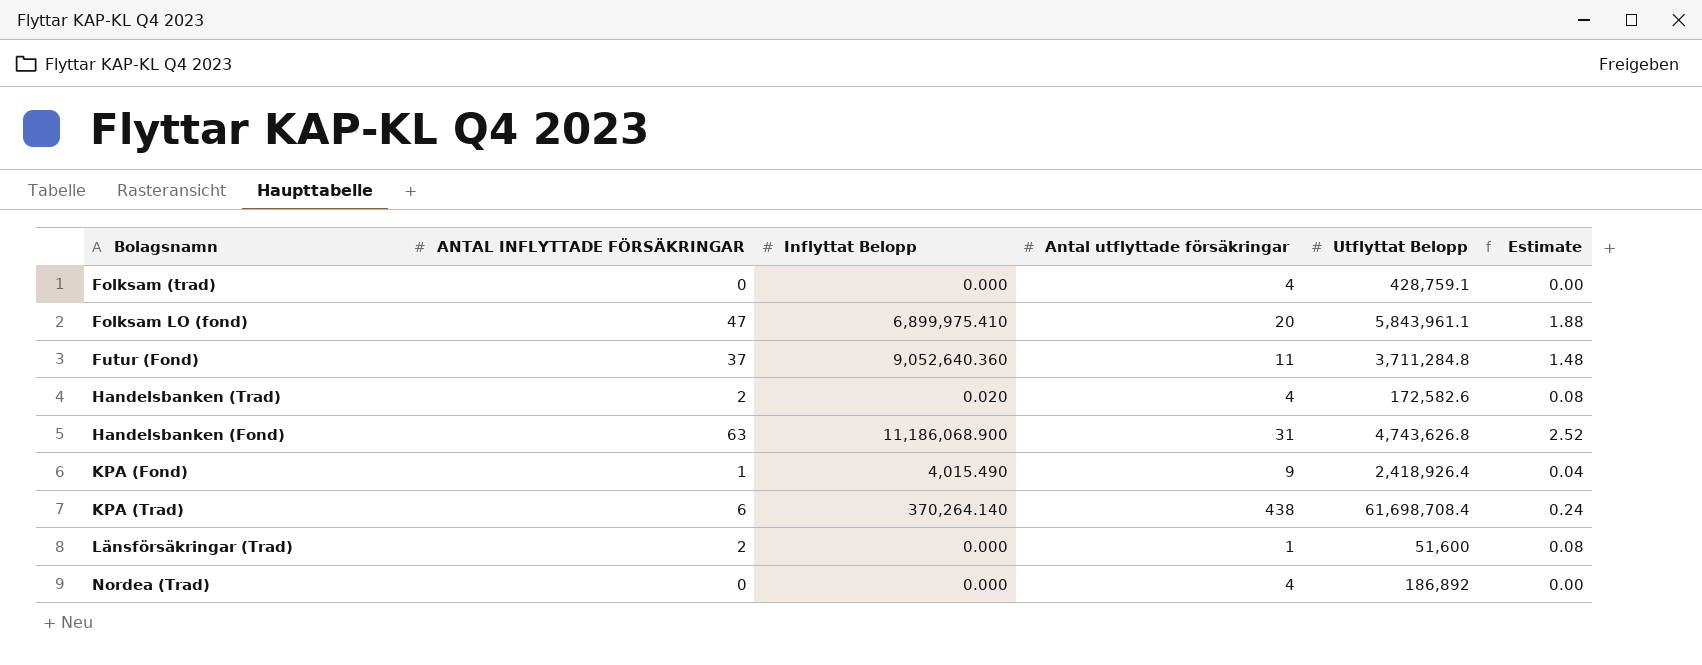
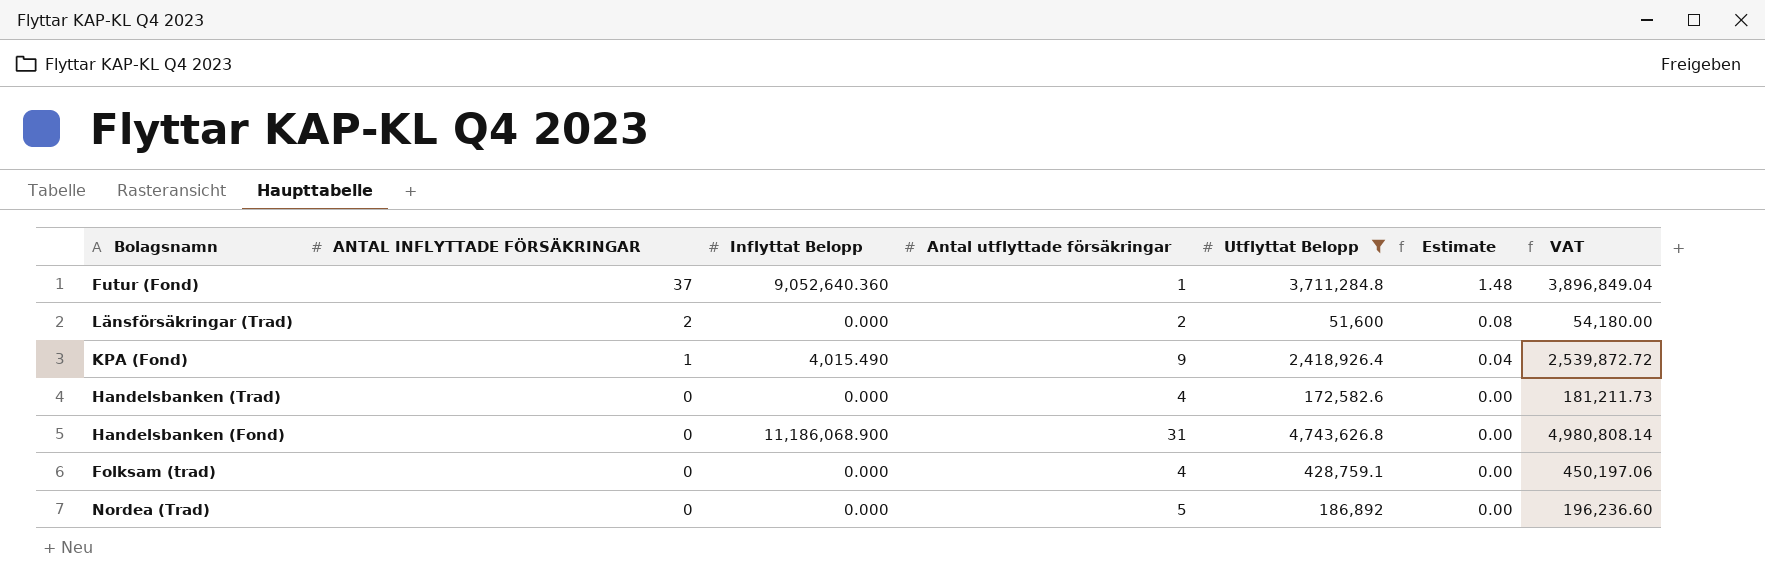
filter: none -> Utflyttat Belopp <= 4,743,626.8
row order: none -> ANTAL INFLYTTADE FÖRSÄKRINGAR descending
column VAT | formula: none -> [Utflyttat Belopp] * 1.05
Futur (Fond) | Antal utflyttade försäkringar: 11 -> 1
Länsförsäkringar (Trad) | Antal utflyttade försäkringar: 1 -> 2
Handelsbanken (Trad) | ANTAL INFLYTTADE FÖRSÄKRINGAR: 2 -> 0
Handelsbanken (Trad) | Inflyttat Belopp: 0.020 -> 0.000
Handelsbanken (Trad) | Estimate: 0.08 -> 0.00
Handelsbanken (Fond) | ANTAL INFLYTTADE FÖRSÄKRINGAR: 63 -> 0
Handelsbanken (Fond) | Estimate: 2.52 -> 0.00
Nordea (Trad) | Antal utflyttade försäkringar: 4 -> 5

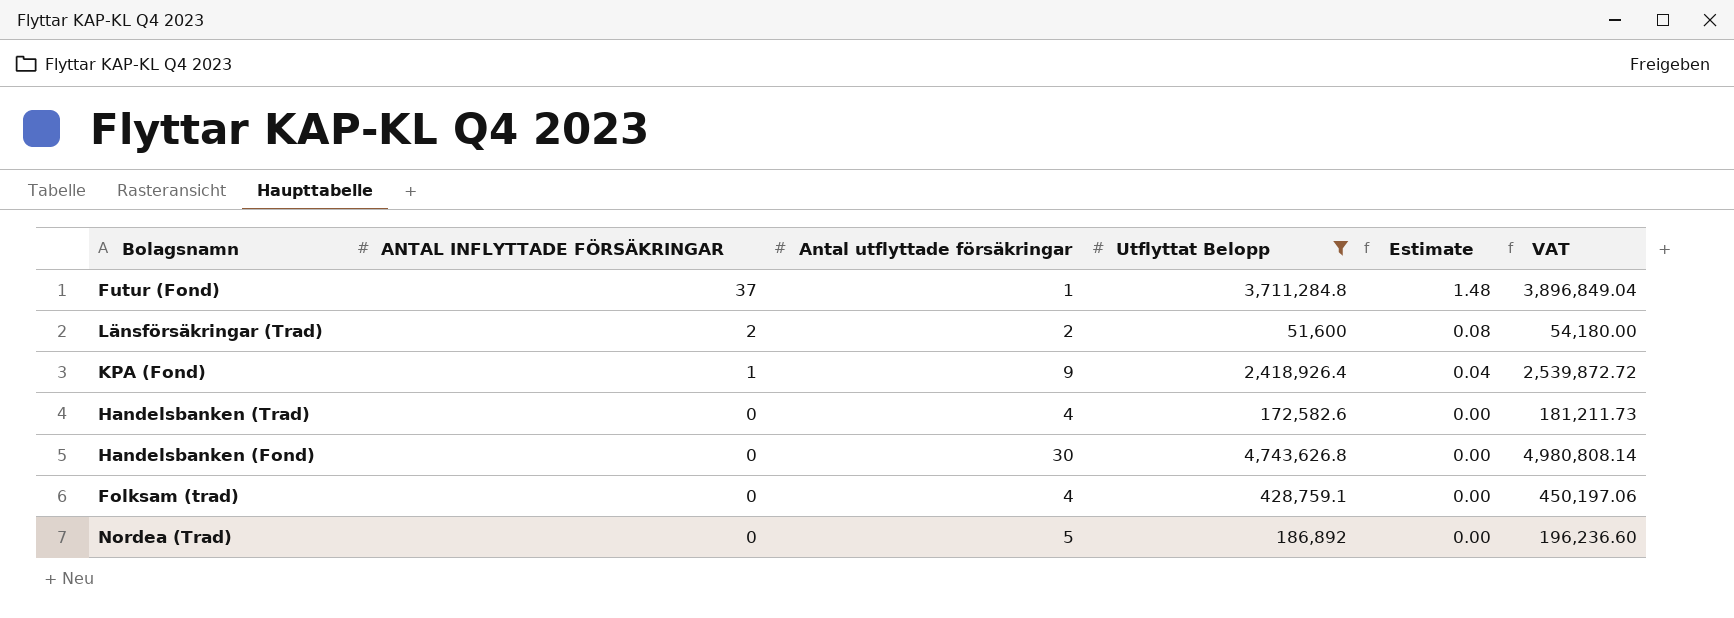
column Inflyttat Belopp | position: 3 -> none
Handelsbanken (Fond) | Antal utflyttade försäkringar: 31 -> 30

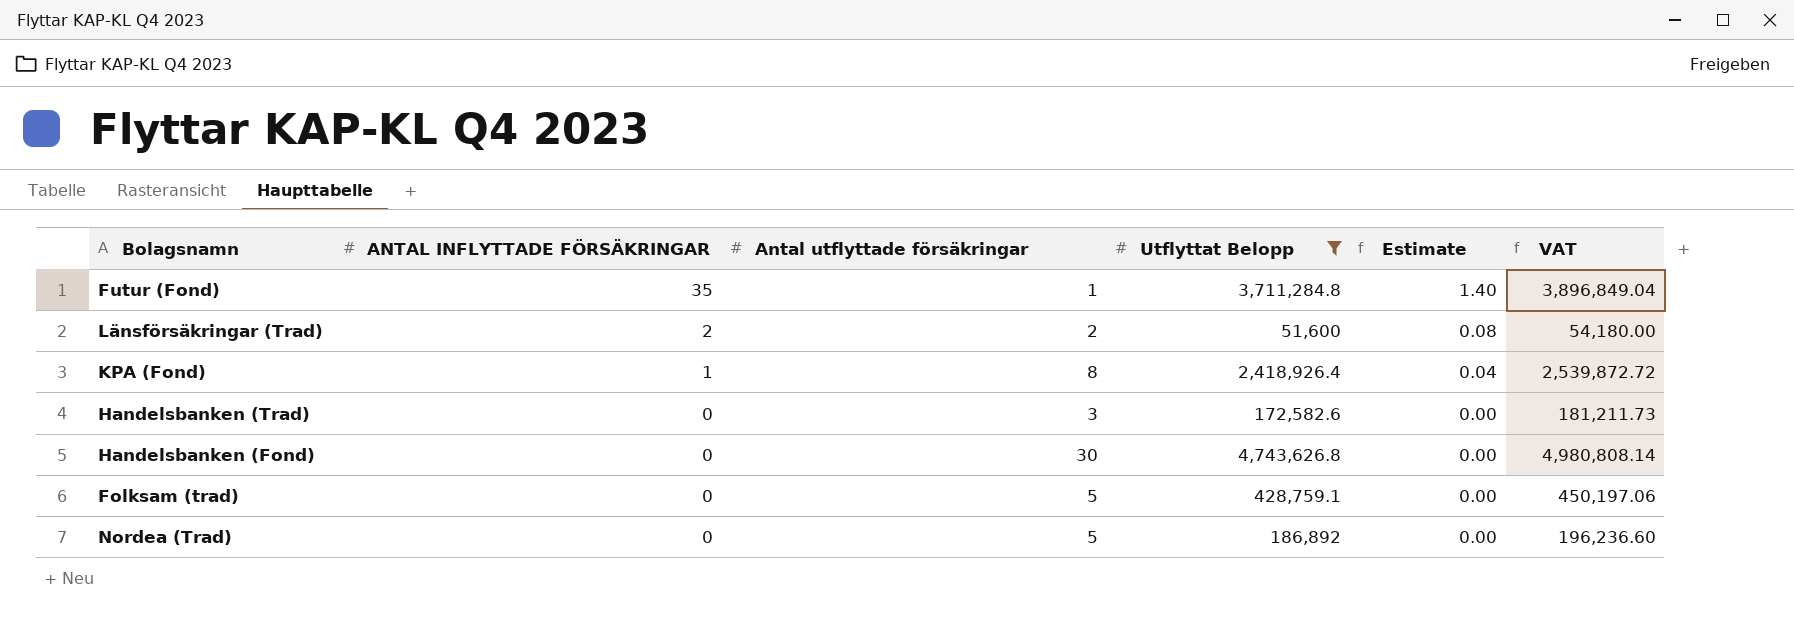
Futur (Fond) | ANTAL INFLYTTADE FÖRSÄKRINGAR: 37 -> 35
Futur (Fond) | Estimate: 1.48 -> 1.40
KPA (Fond) | Antal utflyttade försäkringar: 9 -> 8
Handelsbanken (Trad) | Antal utflyttade försäkringar: 4 -> 3
Folksam (trad) | Antal utflyttade försäkringar: 4 -> 5

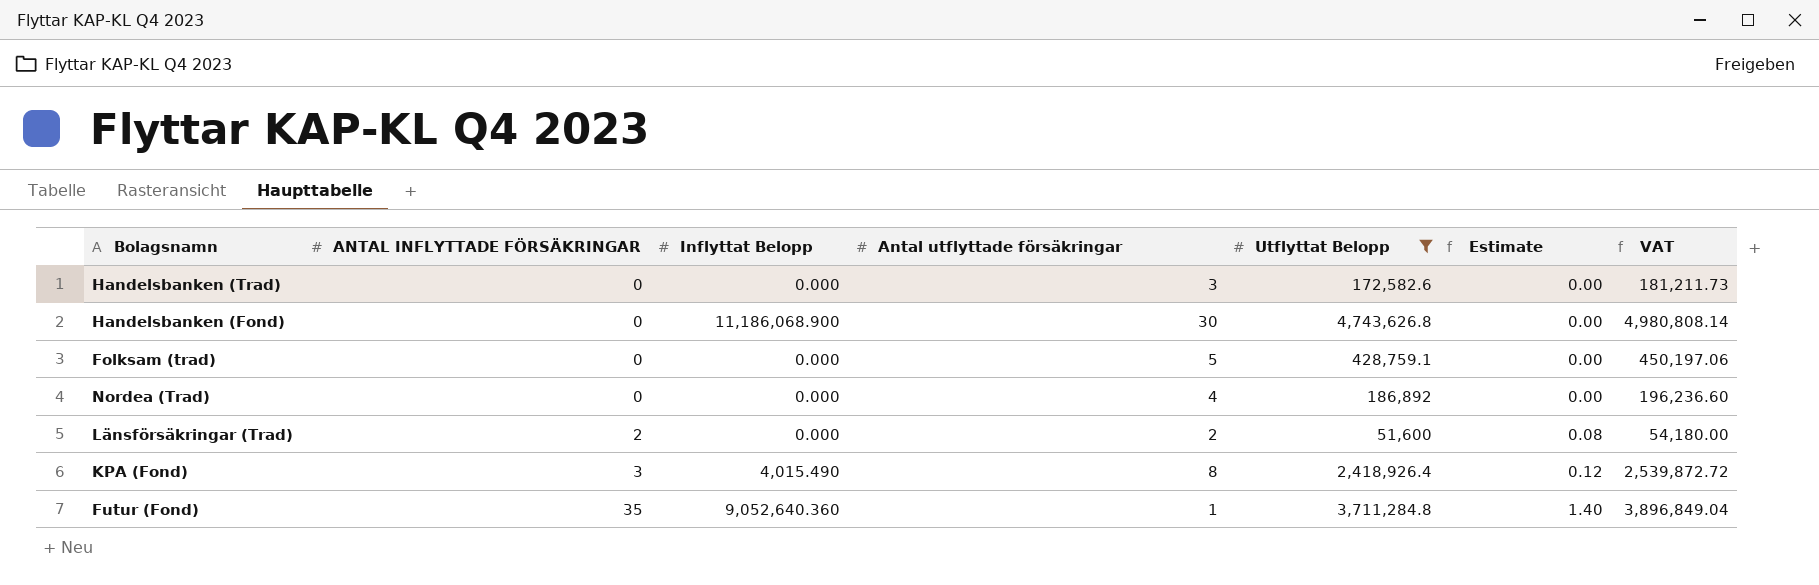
row order: ANTAL INFLYTTADE FÖRSÄKRINGAR descending -> ANTAL INFLYTTADE FÖRSÄKRINGAR ascending
column Inflyttat Belopp | position: none -> 3
Nordea (Trad) | Antal utflyttade försäkringar: 5 -> 4
KPA (Fond) | ANTAL INFLYTTADE FÖRSÄKRINGAR: 1 -> 3
KPA (Fond) | Estimate: 0.04 -> 0.12

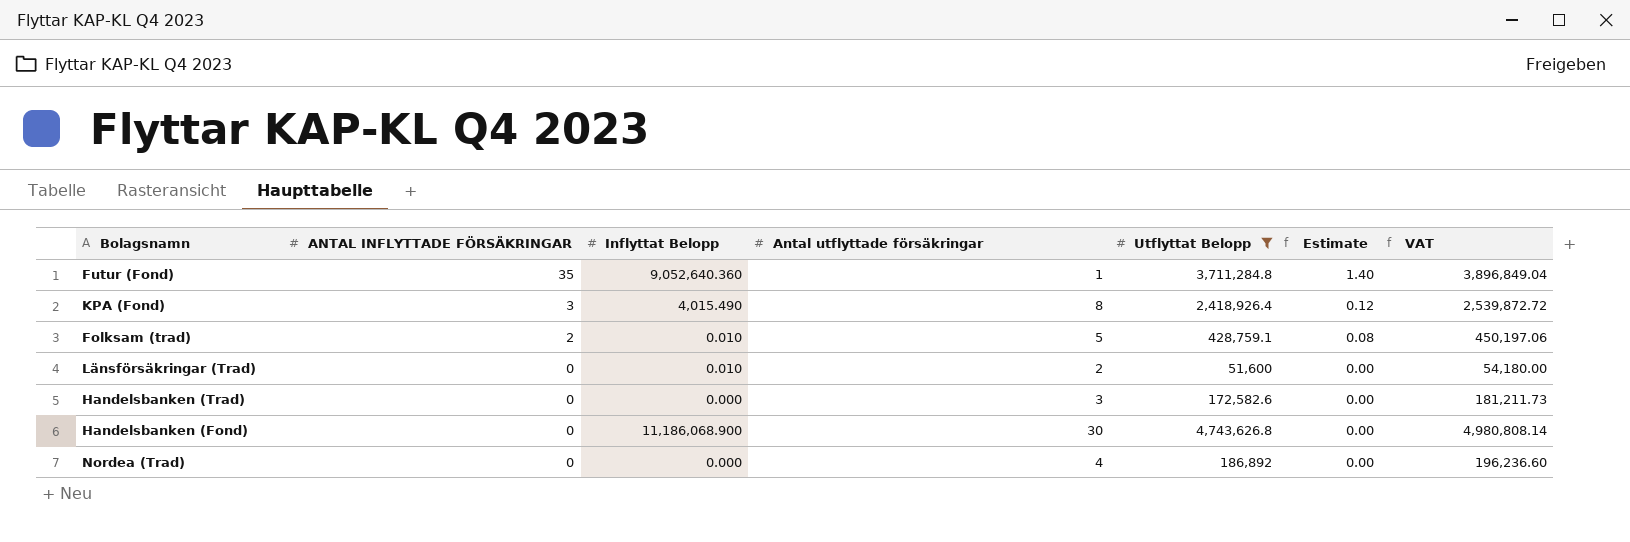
row order: ANTAL INFLYTTADE FÖRSÄKRINGAR ascending -> ANTAL INFLYTTADE FÖRSÄKRINGAR descending
Folksam (trad) | ANTAL INFLYTTADE FÖRSÄKRINGAR: 0 -> 2
Folksam (trad) | Inflyttat Belopp: 0.000 -> 0.010
Folksam (trad) | Estimate: 0.00 -> 0.08
Länsförsäkringar (Trad) | ANTAL INFLYTTADE FÖRSÄKRINGAR: 2 -> 0
Länsförsäkringar (Trad) | Inflyttat Belopp: 0.000 -> 0.010
Länsförsäkringar (Trad) | Estimate: 0.08 -> 0.00

